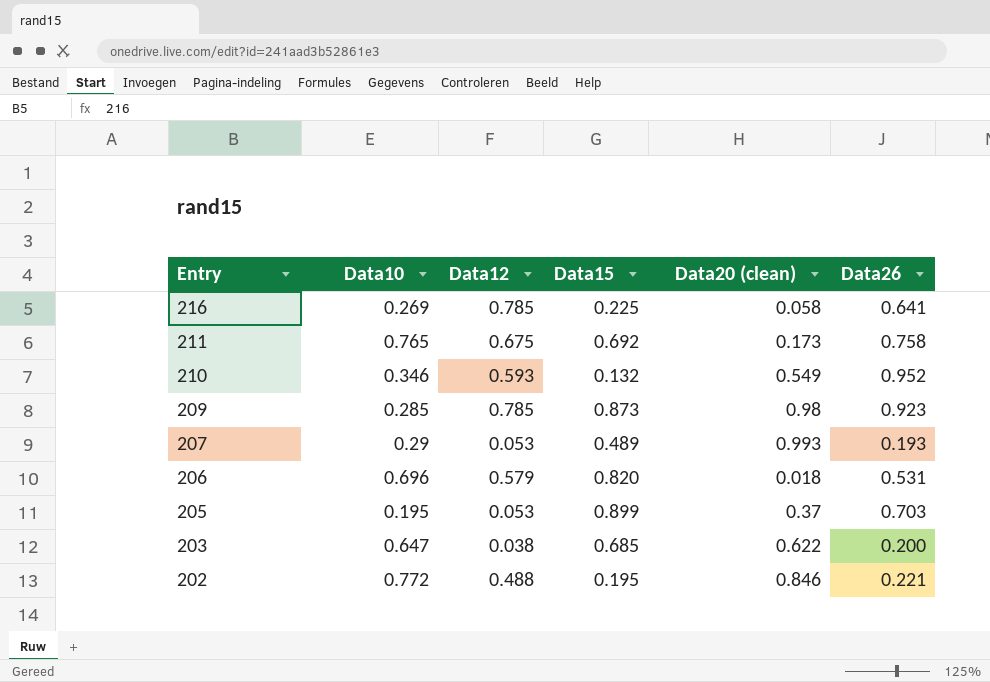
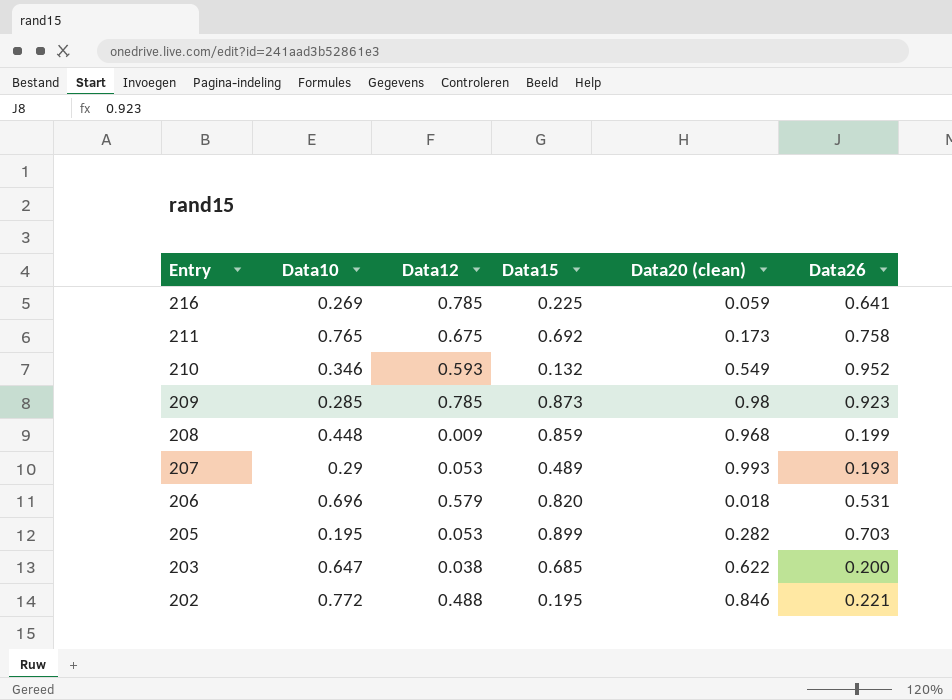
216 | Data20 (clean): 0.058 -> 0.059
row 208: none -> 0.448 | 0.009 | 0.859 | 0.968 | 0.199
205 | Data20 (clean): 0.37 -> 0.282

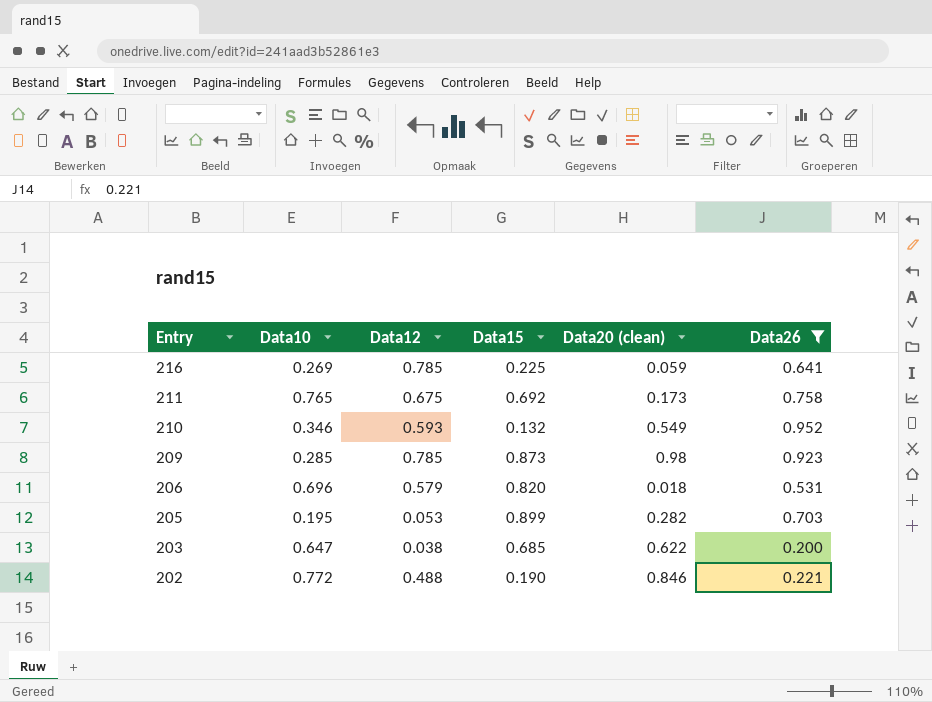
filter: none -> Data26 >= 0.200
202 | Data15: 0.195 -> 0.190

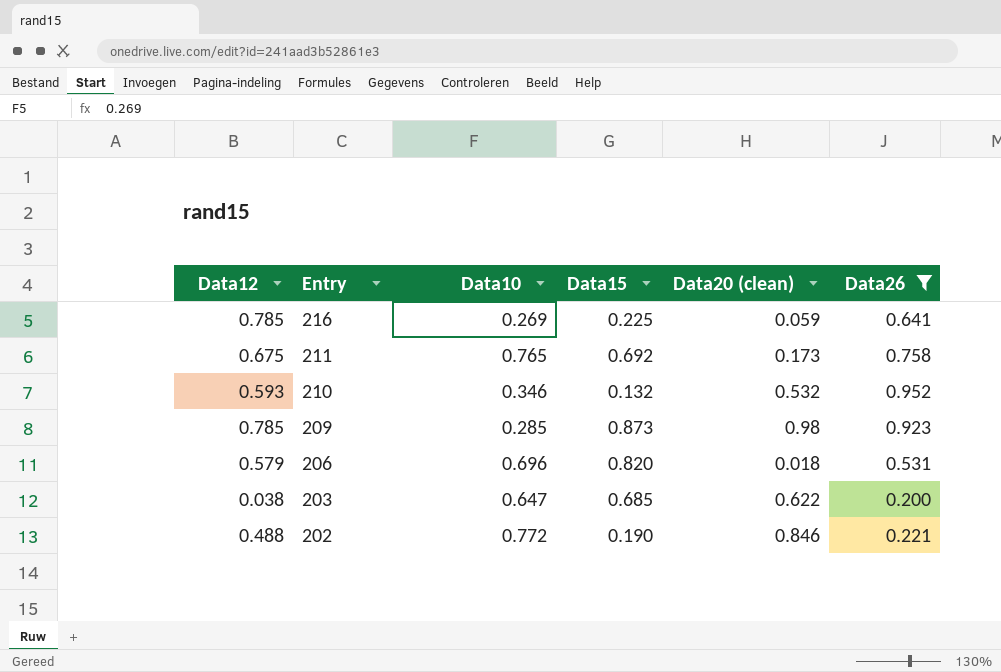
column Data12 | position: 3 -> 1
row 205: 0.195 | 0.053 | 0.899 | 0.282 | 0.703 -> none
210 | Data20 (clean): 0.549 -> 0.532

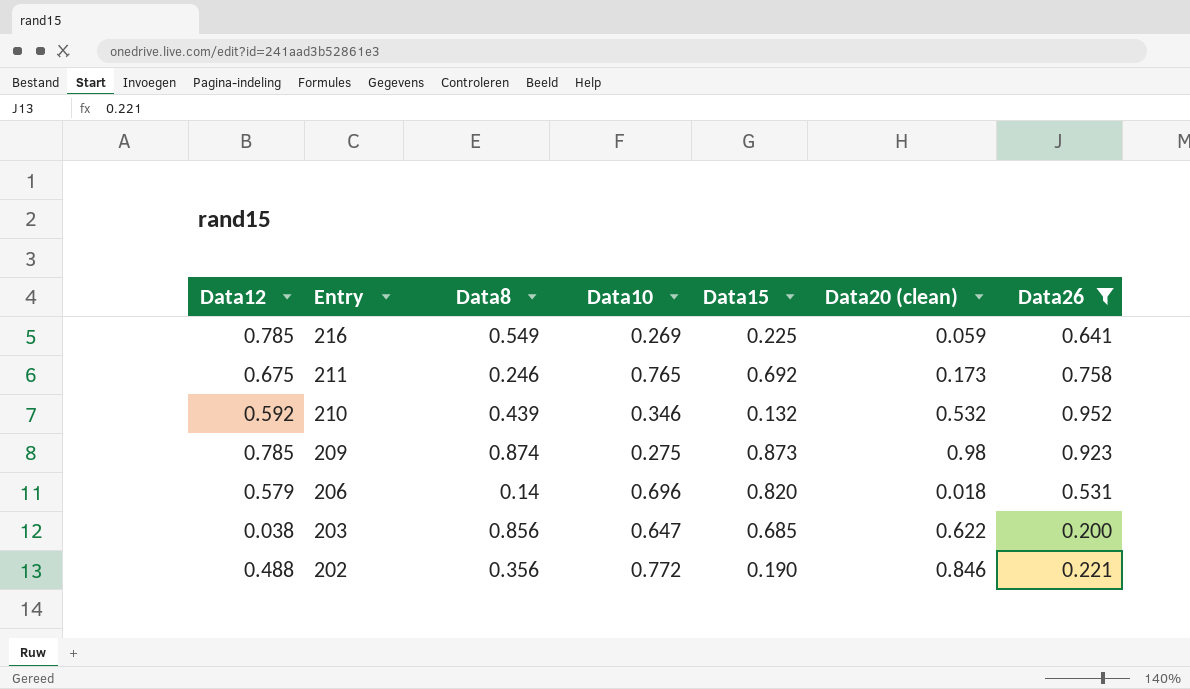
column Data8 | position: none -> 3
210 | Data12: 0.593 -> 0.592
209 | Data10: 0.285 -> 0.275

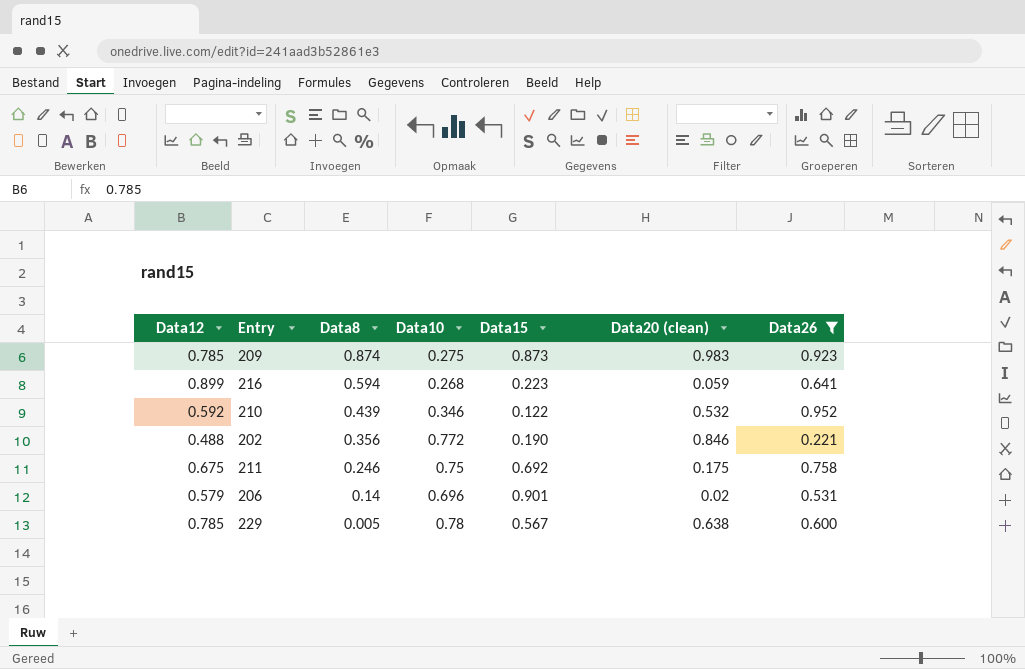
row order: Entry descending -> Data8 descending
row 203: 0.038 | 0.856 | 0.647 | 0.685 | 0.622 | 0.200 -> none
209 | Data20 (clean): 0.98 -> 0.983
216 | Data12: 0.785 -> 0.899
216 | Data8: 0.549 -> 0.594
216 | Data10: 0.269 -> 0.268
216 | Data15: 0.225 -> 0.223
210 | Data15: 0.132 -> 0.122
211 | Data10: 0.765 -> 0.75
211 | Data20 (clean): 0.173 -> 0.175
206 | Data15: 0.820 -> 0.901
206 | Data20 (clean): 0.018 -> 0.02
row 229: none -> 0.785 | 0.005 | 0.78 | 0.567 | 0.638 | 0.600

